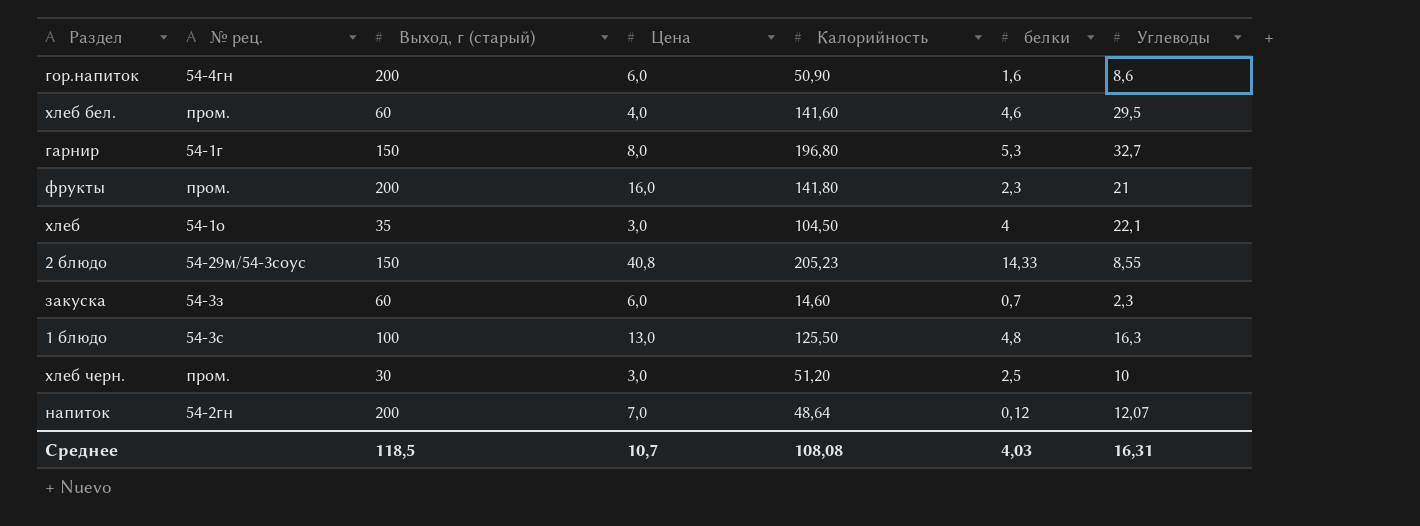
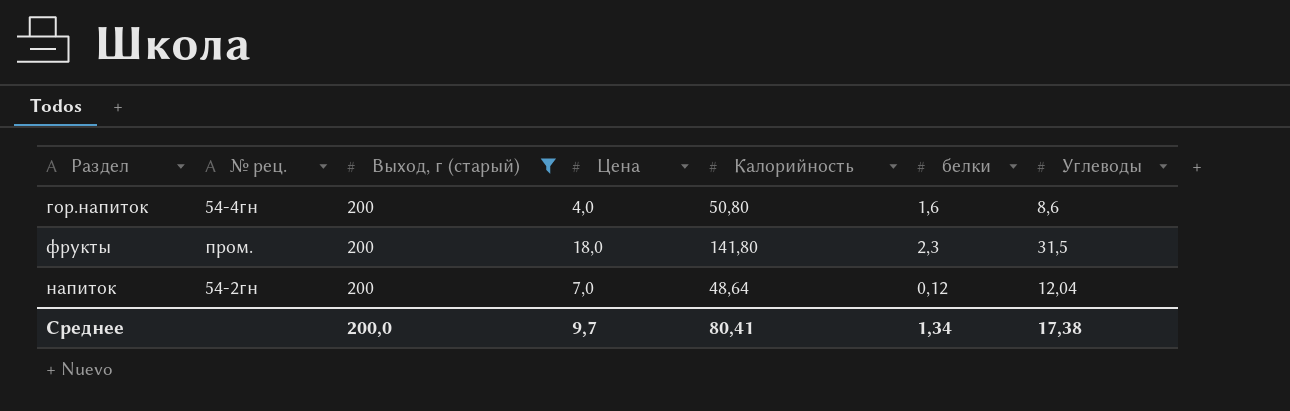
filter: none -> Выход, г (старый) = 200
гор.напиток | Цена: 6,0 -> 4,0
гор.напиток | Калорийность: 50,90 -> 50,80
фрукты | Цена: 16,0 -> 18,0
фрукты | Углеводы: 21 -> 31,5
напиток | Углеводы: 12,07 -> 12,04
Среднее | Выход, г (старый): 118,5 -> 200,0
Среднее | Цена: 10,7 -> 9,7
Среднее | Калорийность: 108,08 -> 80,41
Среднее | белки: 4,03 -> 1,34
Среднее | Углеводы: 16,31 -> 17,38

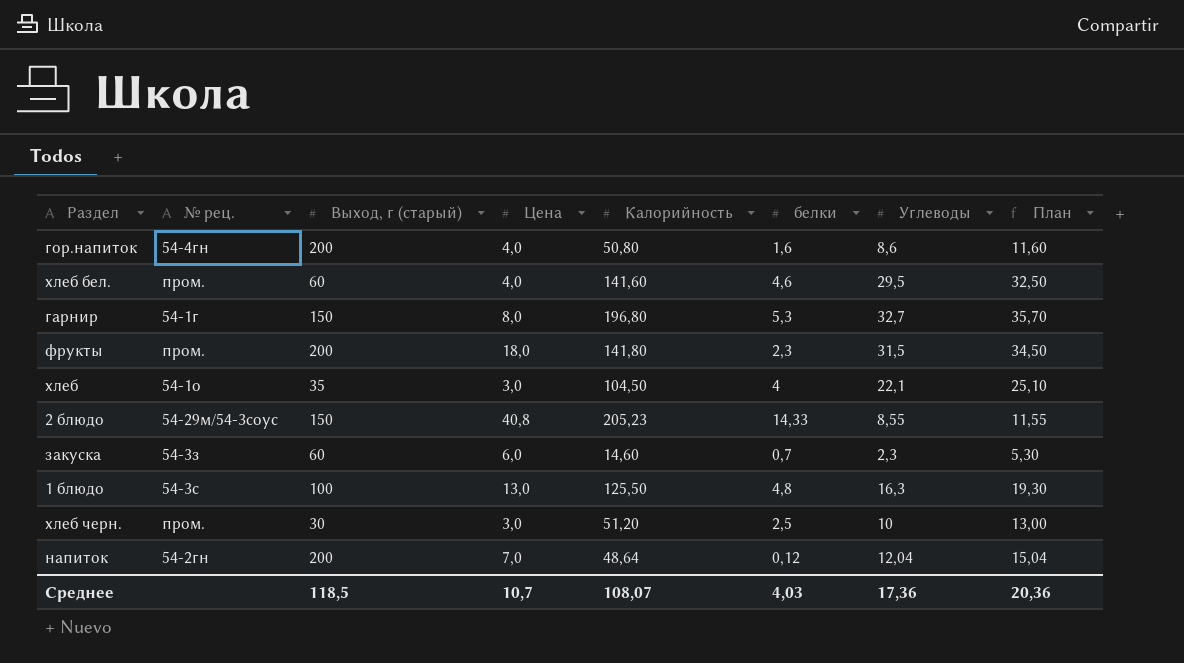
filter: Выход, г (старый) = 200 -> none
column План | formula: none -> [Углеводы] + 3
Среднее | Выход, г (старый): 200,0 -> 118,5
Среднее | Цена: 9,7 -> 10,7
Среднее | Калорийность: 80,41 -> 108,07
Среднее | белки: 1,34 -> 4,03
Среднее | Углеводы: 17,38 -> 17,36

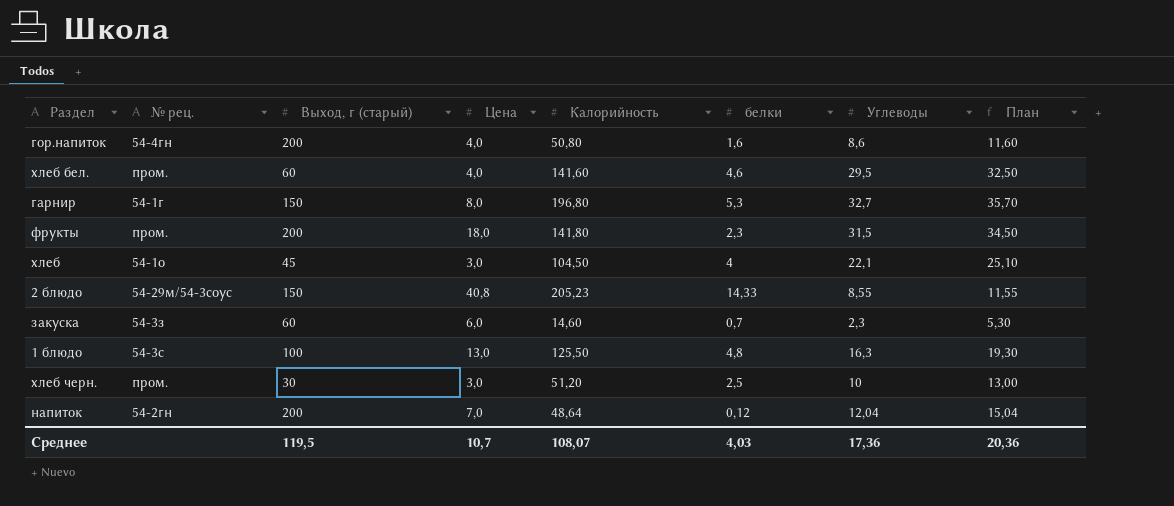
хлеб | Выход, г (старый): 35 -> 45
Среднее | Выход, г (старый): 118,5 -> 119,5

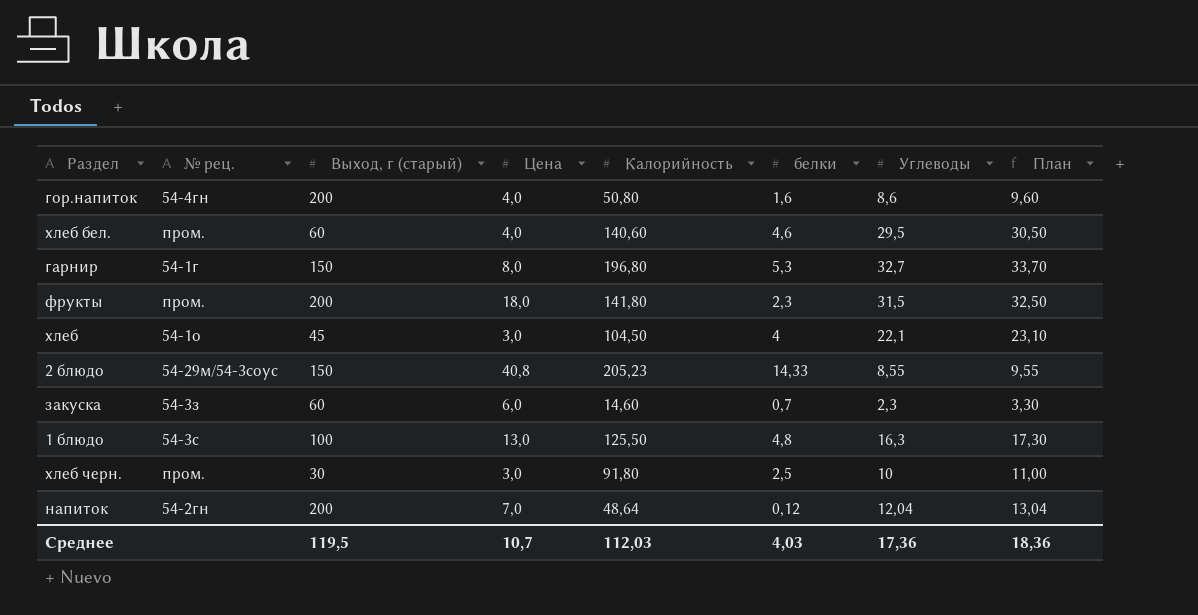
column План | formula: [Углеводы] + 3 -> [Углеводы] + 1
хлеб бел. | Калорийность: 141,60 -> 140,60
хлеб черн. | Калорийность: 51,20 -> 91,80
Среднее | Калорийность: 108,07 -> 112,03
Среднее | План: 20,36 -> 18,36

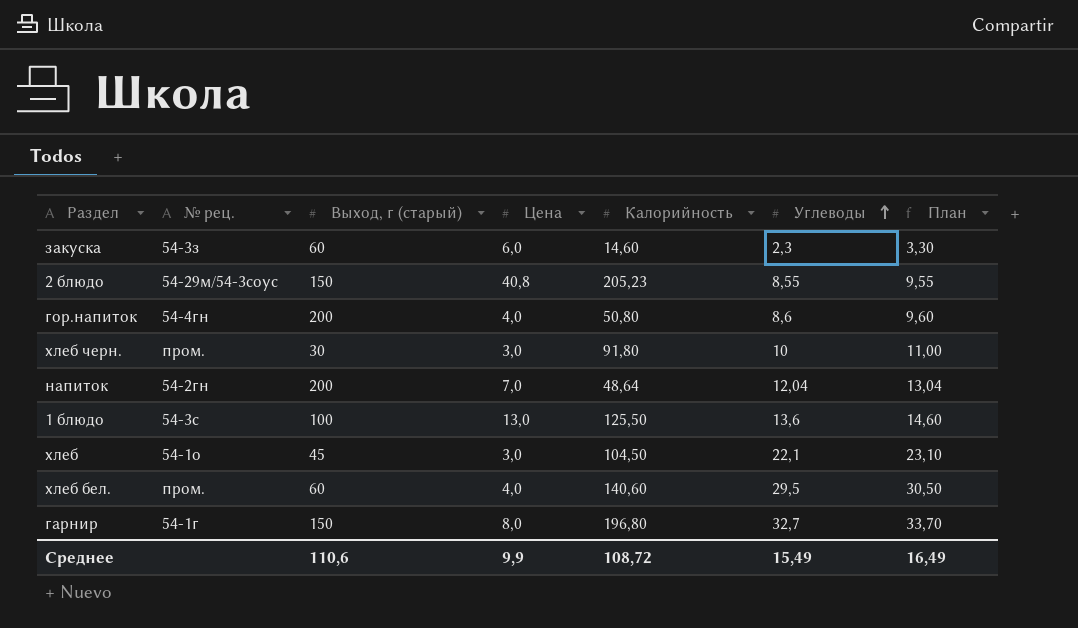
row order: none -> Углеводы ascending
column белки | position: 6 -> none
row фрукты: пром. | 200 | 18,0 | 141,80 | 2,3 | 31,5 | 32,50 -> none
1 блюдо | Углеводы: 16,3 -> 13,6
1 блюдо | План: 17,30 -> 14,60
Среднее | Выход, г (старый): 119,5 -> 110,6
Среднее | Цена: 10,7 -> 9,9
Среднее | Калорийность: 112,03 -> 108,72
Среднее | Углеводы: 17,36 -> 15,49
Среднее | План: 18,36 -> 16,49

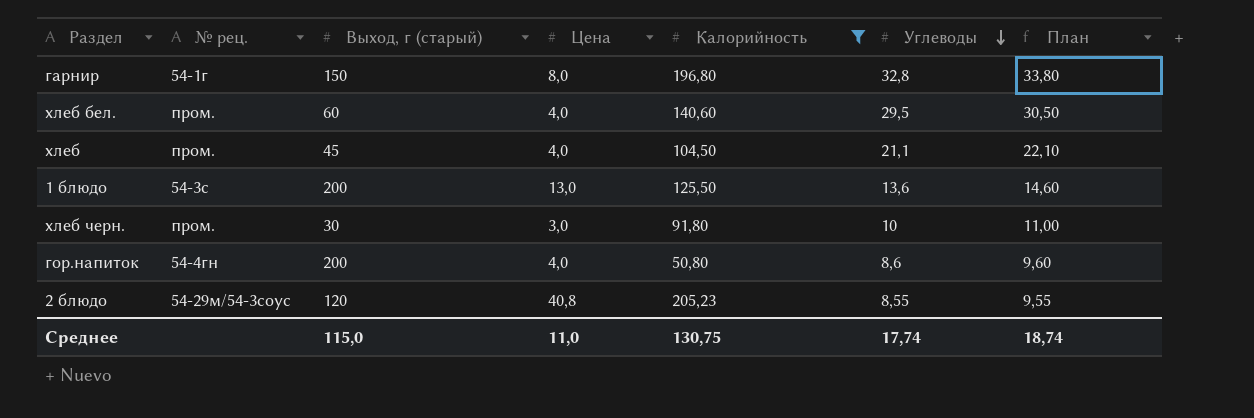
filter: none -> Калорийность >= 50,80
row order: Углеводы ascending -> Углеводы descending
гарнир | Углеводы: 32,7 -> 32,8
гарнир | План: 33,70 -> 33,80
хлеб | № рец.: 54-1о -> пром.
хлеб | Цена: 3,0 -> 4,0
хлеб | Углеводы: 22,1 -> 21,1
хлеб | План: 23,10 -> 22,10
1 блюдо | Выход, г (старый): 100 -> 200
2 блюдо | Выход, г (старый): 150 -> 120
Среднее | Выход, г (старый): 110,6 -> 115,0
Среднее | Цена: 9,9 -> 11,0
Среднее | Калорийность: 108,72 -> 130,75
Среднее | Углеводы: 15,49 -> 17,74
Среднее | План: 16,49 -> 18,74

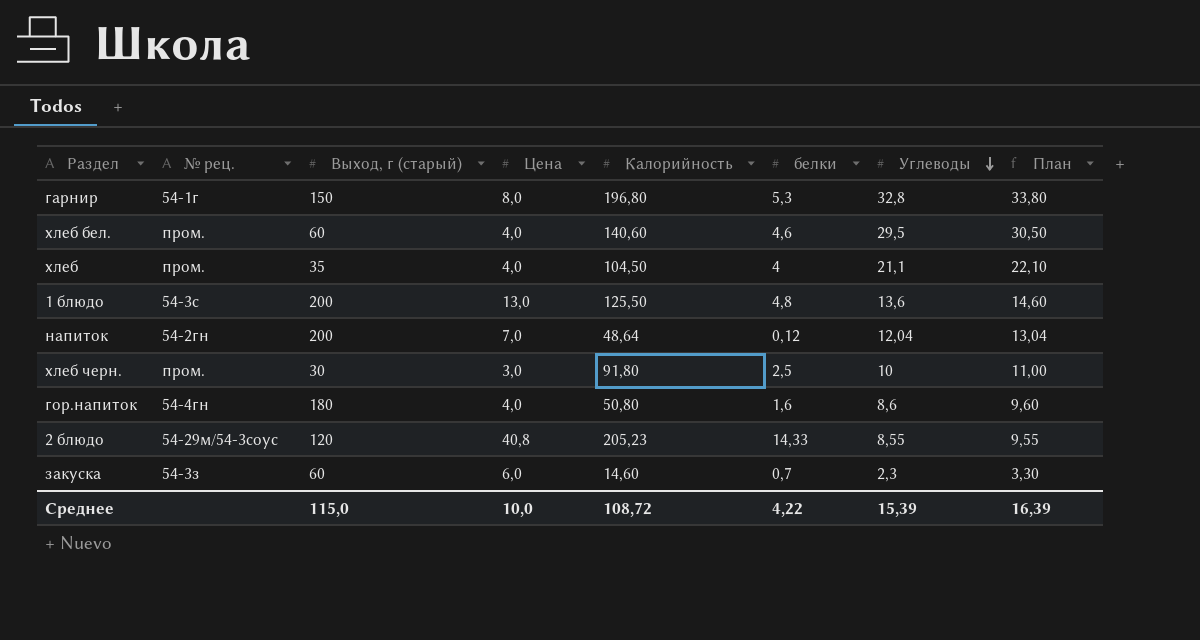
filter: Калорийность >= 50,80 -> none
column белки | position: none -> 6
хлеб | Выход, г (старый): 45 -> 35
гор.напиток | Выход, г (старый): 200 -> 180
Среднее | Цена: 11,0 -> 10,0
Среднее | Калорийность: 130,75 -> 108,72
Среднее | Углеводы: 17,74 -> 15,39
Среднее | План: 18,74 -> 16,39

